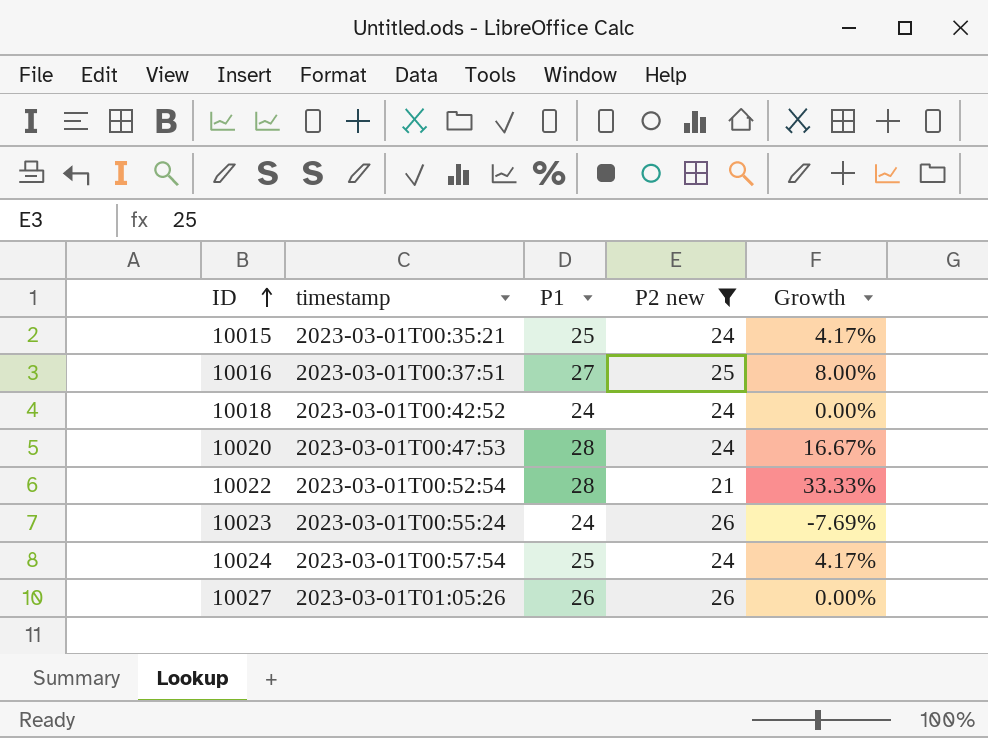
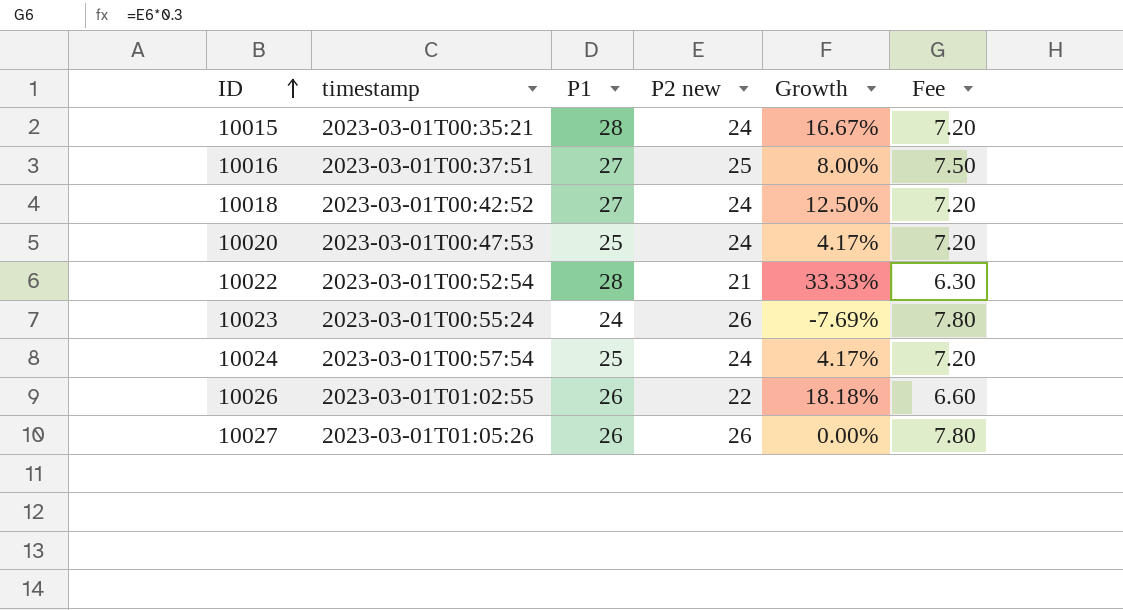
filter: P2 new != 22 -> none
column Fee | formula: none -> [P2 new] * 0.3
10015 | P1: 25 -> 28
10015 | Growth: 4.17% -> 16.67%
10018 | P1: 24 -> 27
10018 | Growth: 0.00% -> 12.50%
10020 | P1: 28 -> 25
10020 | Growth: 16.67% -> 4.17%

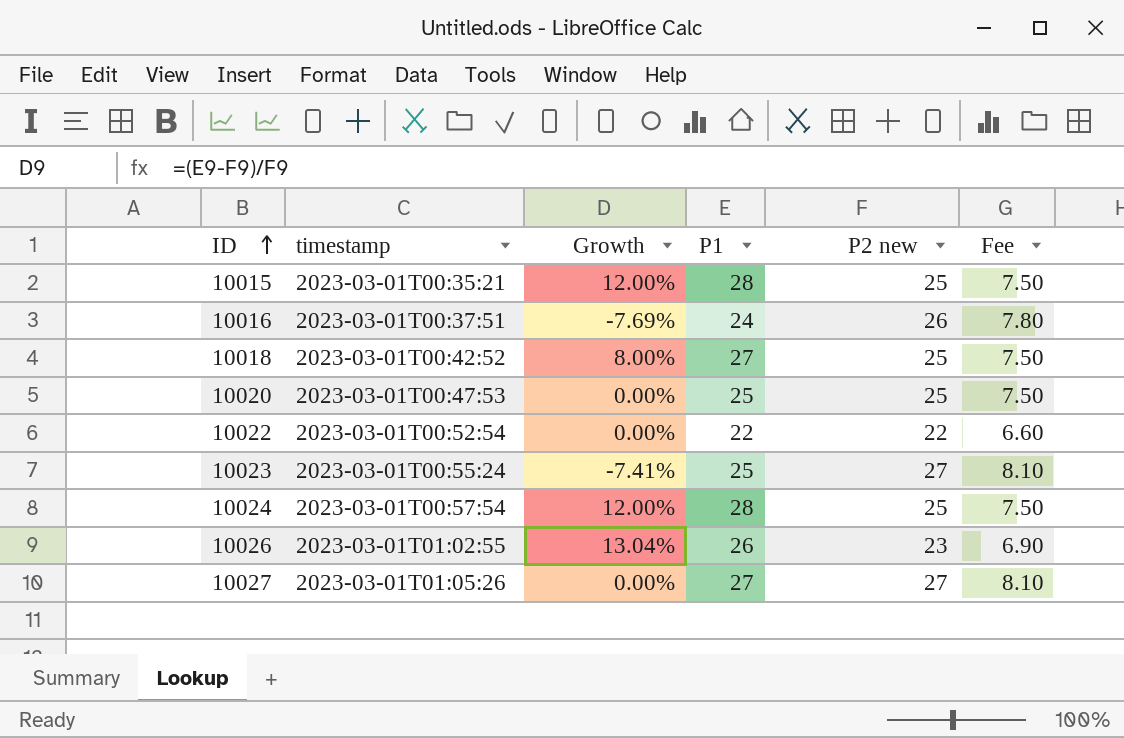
column Growth | position: 5 -> 3
10015 | Growth: 16.67% -> 12.00%
10015 | P2 new: 24 -> 25
10015 | Fee: 7.20 -> 7.50
10016 | Growth: 8.00% -> -7.69%
10016 | P1: 27 -> 24
10016 | P2 new: 25 -> 26
10016 | Fee: 7.50 -> 7.80
10018 | Growth: 12.50% -> 8.00%
10018 | P2 new: 24 -> 25
10018 | Fee: 7.20 -> 7.50
10020 | Growth: 4.17% -> 0.00%
10020 | P2 new: 24 -> 25
10020 | Fee: 7.20 -> 7.50
10022 | Growth: 33.33% -> 0.00%
10022 | P1: 28 -> 22
10022 | P2 new: 21 -> 22
10022 | Fee: 6.30 -> 6.60
10023 | Growth: -7.69% -> -7.41%
10023 | P1: 24 -> 25
10023 | P2 new: 26 -> 27
10023 | Fee: 7.80 -> 8.10
10024 | Growth: 4.17% -> 12.00%
10024 | P1: 25 -> 28
10024 | P2 new: 24 -> 25
10024 | Fee: 7.20 -> 7.50
10026 | Growth: 18.18% -> 13.04%
10026 | P2 new: 22 -> 23
10026 | Fee: 6.60 -> 6.90
10027 | P1: 26 -> 27
10027 | P2 new: 26 -> 27
10027 | Fee: 7.80 -> 8.10

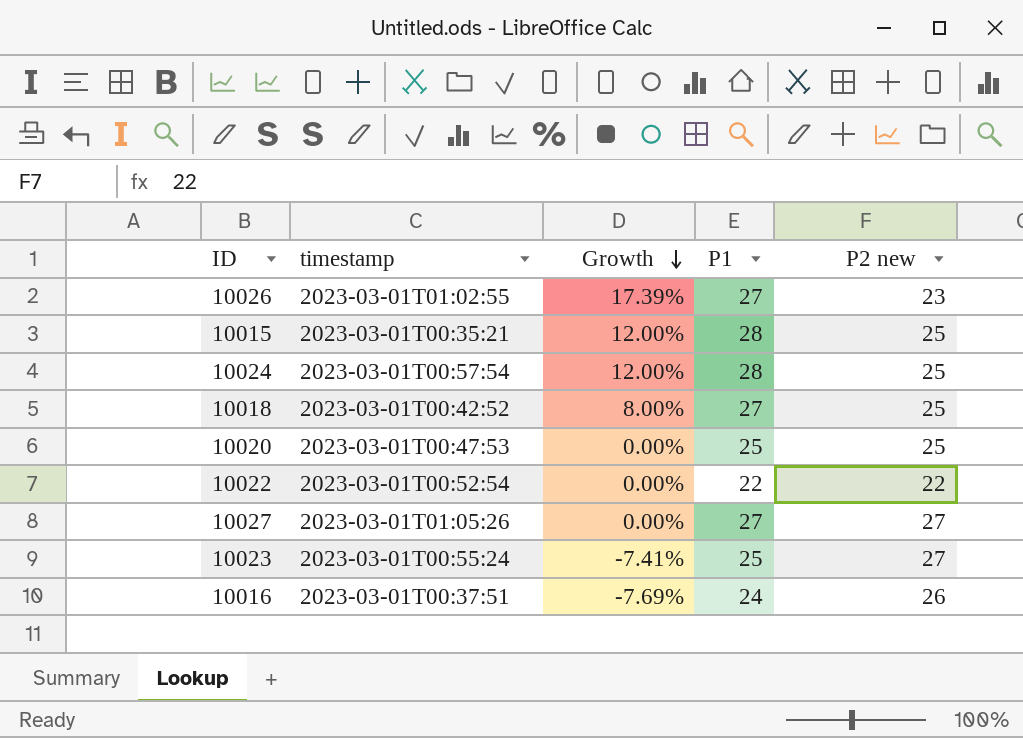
row order: ID ascending -> Growth descending
column Fee | formula: [P2 new] * 0.3 -> none
10026 | Growth: 13.04% -> 17.39%
10026 | P1: 26 -> 27

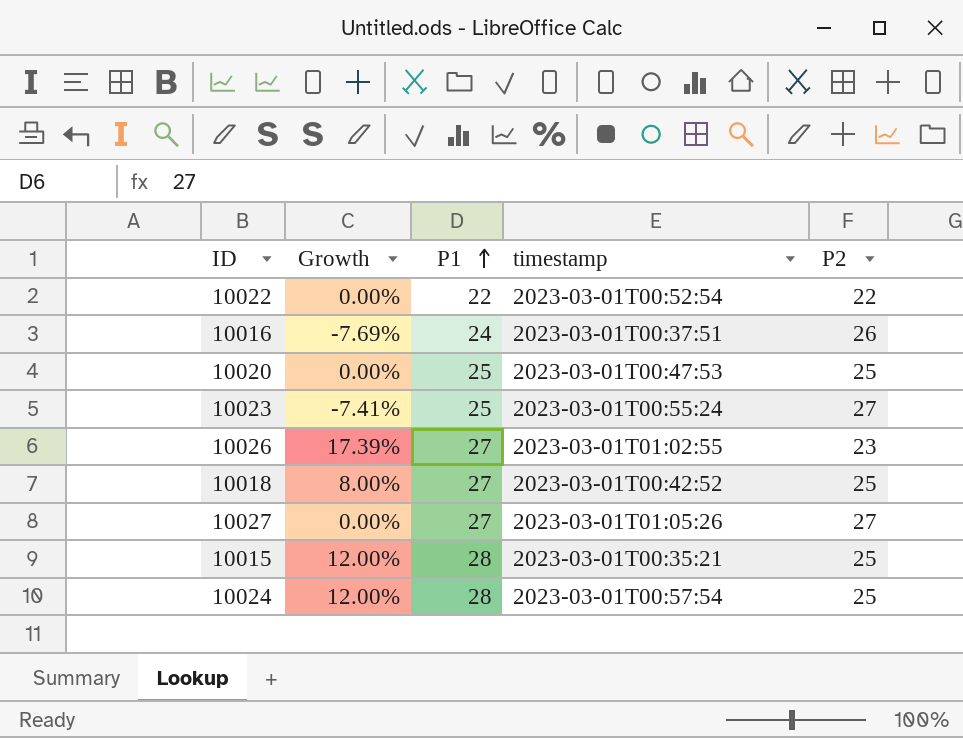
row order: Growth descending -> P1 ascending
column timestamp | position: 2 -> 4
column name: P2 new -> P2

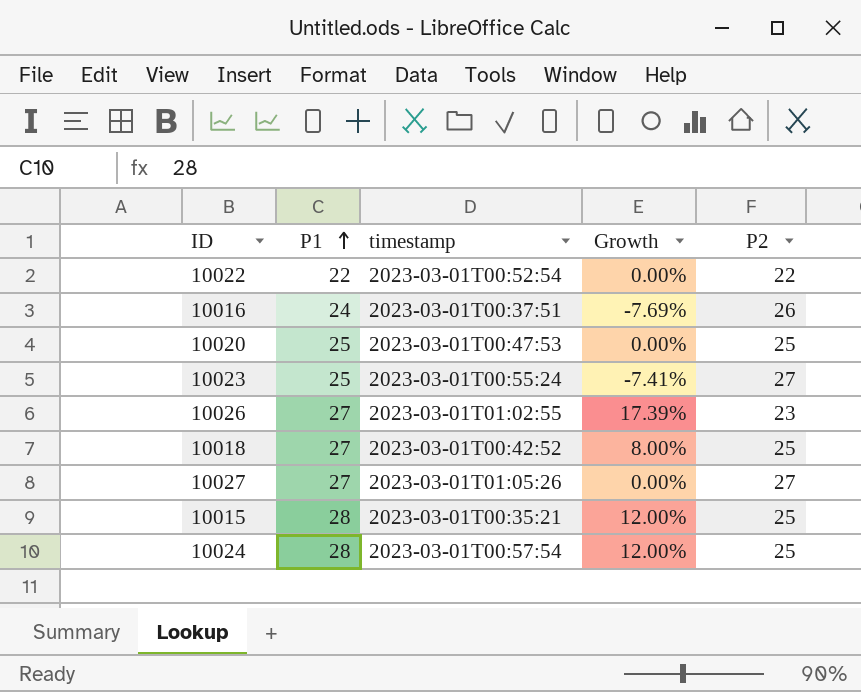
column Growth | position: 2 -> 4

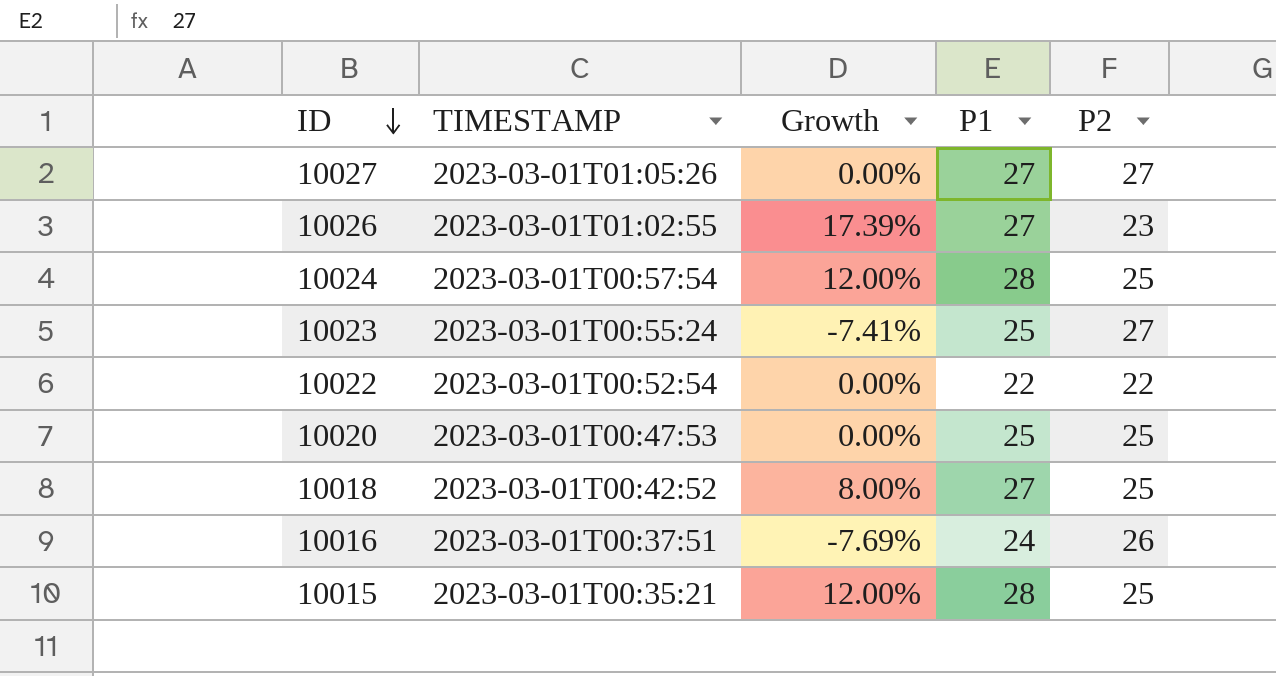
row order: P1 ascending -> ID descending
column name: timestamp -> TIMESTAMP
column P1 | position: 2 -> 4

